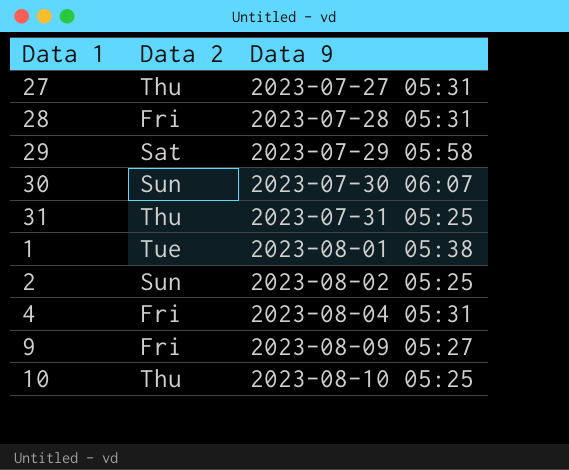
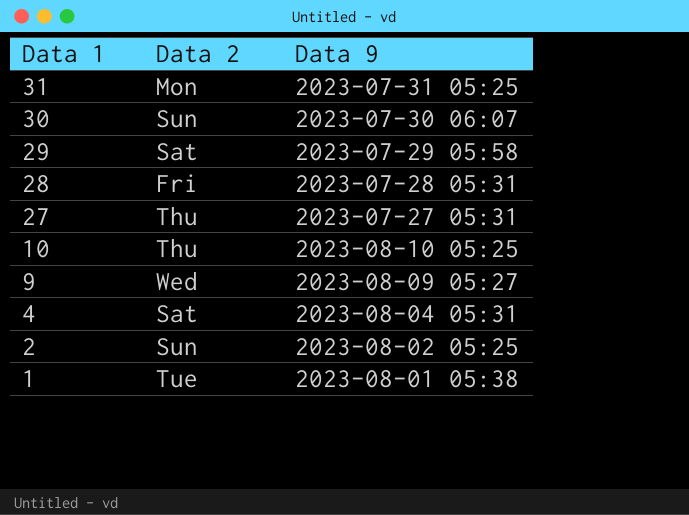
row order: Data 9 ascending -> Data 1 descending
31 | Data 2: Thu -> Mon
9 | Data 2: Fri -> Wed
4 | Data 2: Fri -> Sat

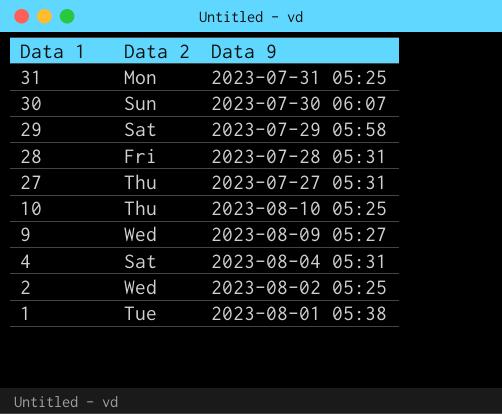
2 | Data 2: Sun -> Wed

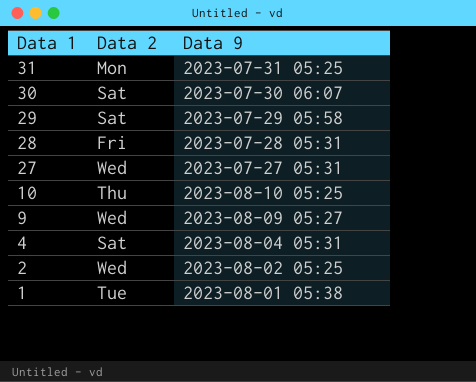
30 | Data 2: Sun -> Sat
27 | Data 2: Thu -> Wed

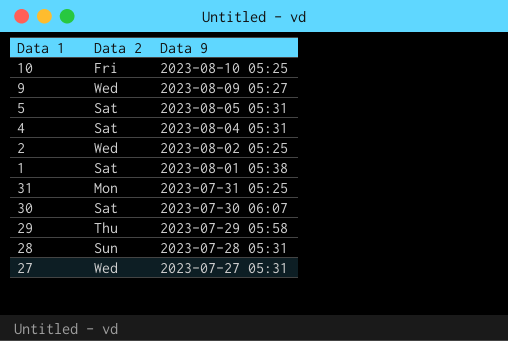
row order: Data 1 descending -> Data 9 descending
10 | Data 2: Thu -> Fri
row 5: none -> Sat | 2023-08-05 05:31
1 | Data 2: Tue -> Sat
29 | Data 2: Sat -> Thu
28 | Data 2: Fri -> Sun

